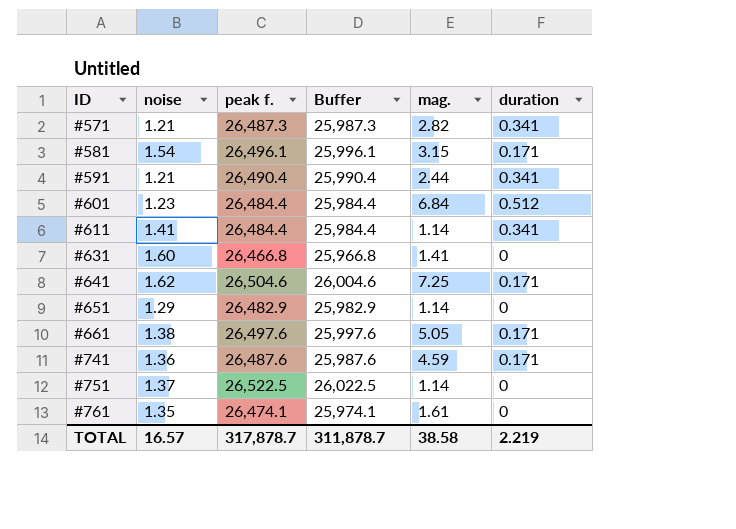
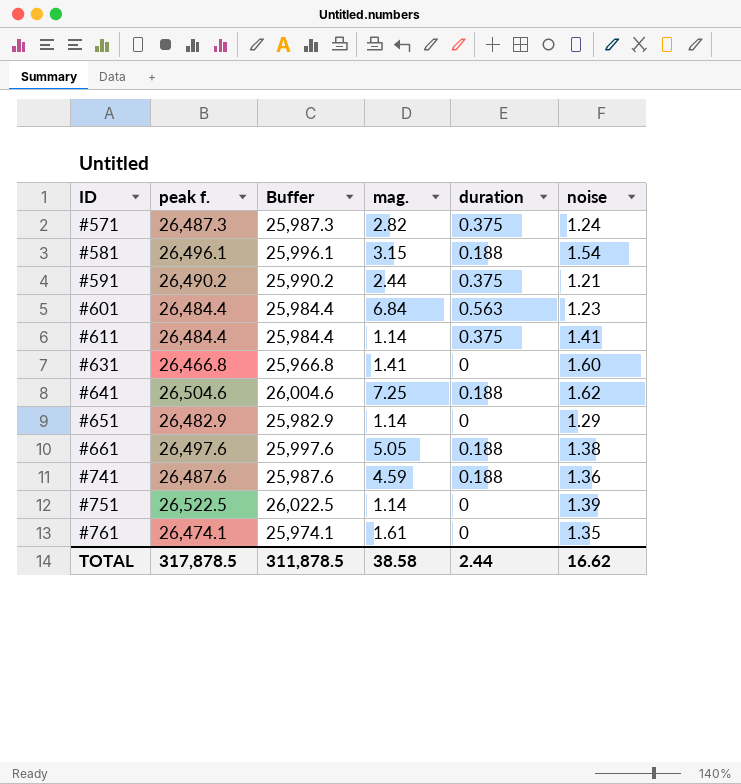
column noise | position: 2 -> 6
#571 | duration: 0.341 -> 0.375
#571 | noise: 1.21 -> 1.24
#581 | duration: 0.171 -> 0.188
#591 | peak f.: 26,490.4 -> 26,490.2
#591 | Buffer: 25,990.4 -> 25,990.2
#591 | duration: 0.341 -> 0.375
#601 | duration: 0.512 -> 0.563
#611 | duration: 0.341 -> 0.375
#641 | duration: 0.171 -> 0.188
#661 | duration: 0.171 -> 0.188
#741 | duration: 0.171 -> 0.188
#751 | noise: 1.37 -> 1.39
TOTAL | peak f.: 317,878.7 -> 317,878.5
TOTAL | Buffer: 311,878.7 -> 311,878.5
TOTAL | duration: 2.219 -> 2.44
TOTAL | noise: 16.57 -> 16.62

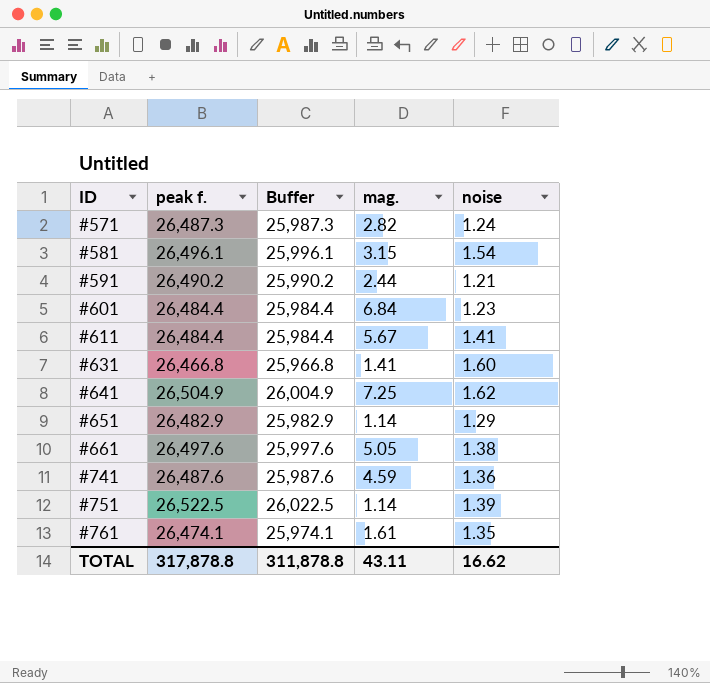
column duration | position: 5 -> none
#611 | mag.: 1.14 -> 5.67
#641 | peak f.: 26,504.6 -> 26,504.9
#641 | Buffer: 26,004.6 -> 26,004.9
TOTAL | peak f.: 317,878.5 -> 317,878.8
TOTAL | Buffer: 311,878.5 -> 311,878.8
TOTAL | mag.: 38.58 -> 43.11

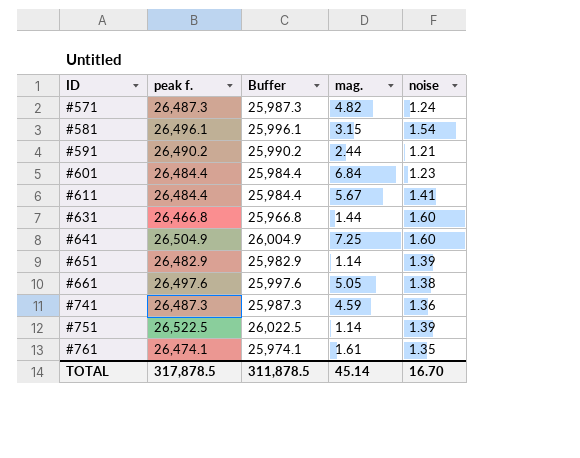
#571 | mag.: 2.82 -> 4.82
#631 | mag.: 1.41 -> 1.44
#641 | noise: 1.62 -> 1.60
#651 | noise: 1.29 -> 1.39
#741 | peak f.: 26,487.6 -> 26,487.3
#741 | Buffer: 25,987.6 -> 25,987.3
TOTAL | peak f.: 317,878.8 -> 317,878.5
TOTAL | Buffer: 311,878.8 -> 311,878.5
TOTAL | mag.: 43.11 -> 45.14
TOTAL | noise: 16.62 -> 16.70

